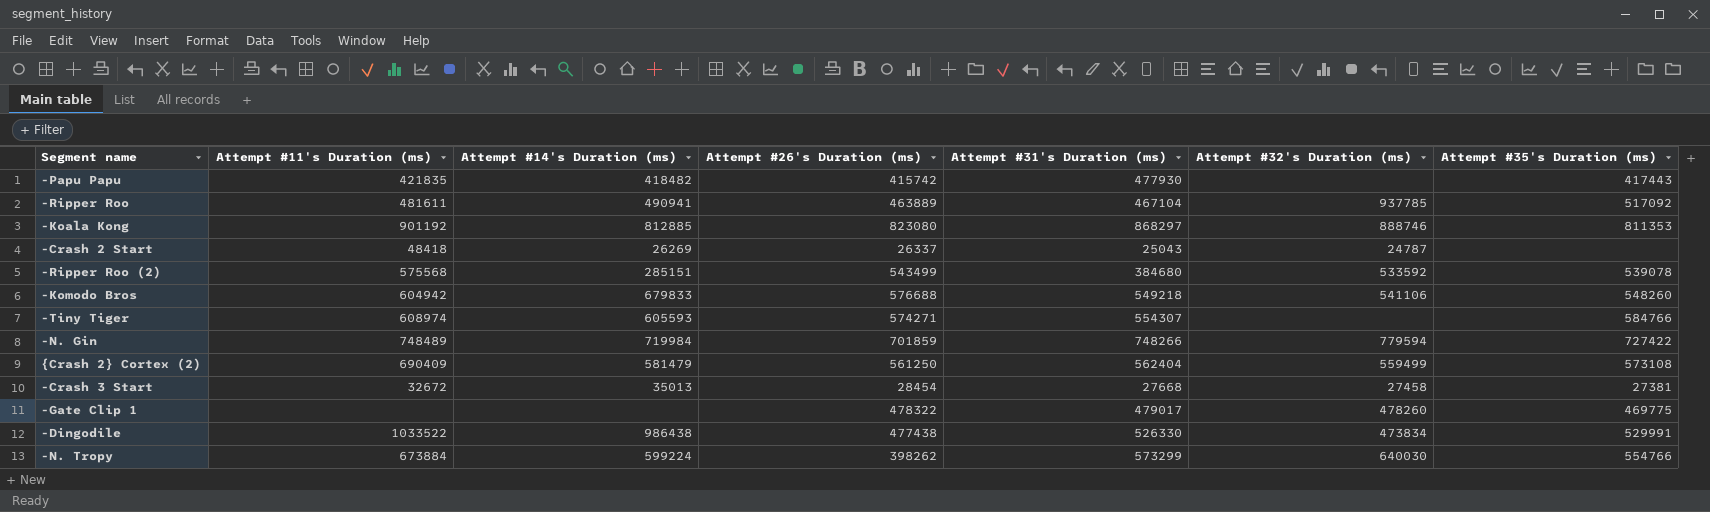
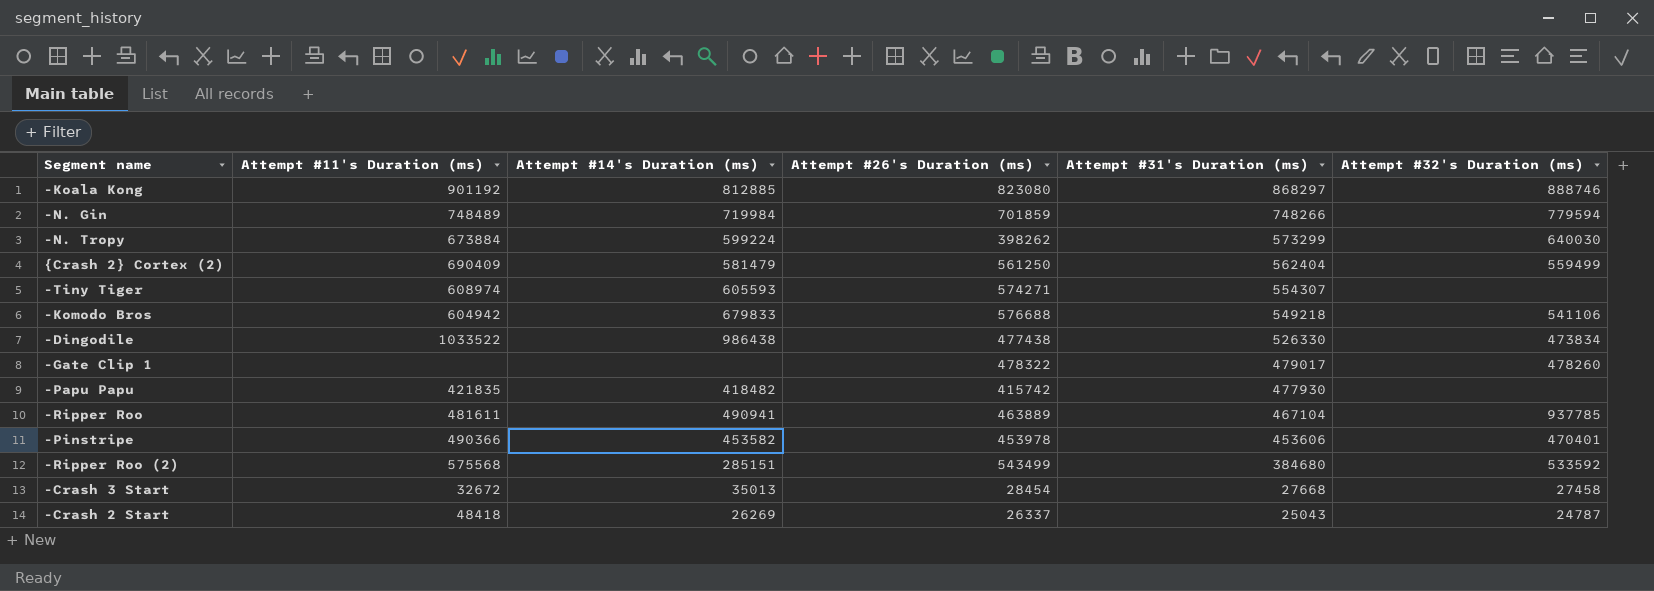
row order: none -> Attempt #31's Duration (ms) descending
column Attempt #35's Duration (ms) | position: 7 -> none
row -Pinstripe: none -> 490366 | 453582 | 453978 | 453606 | 470401

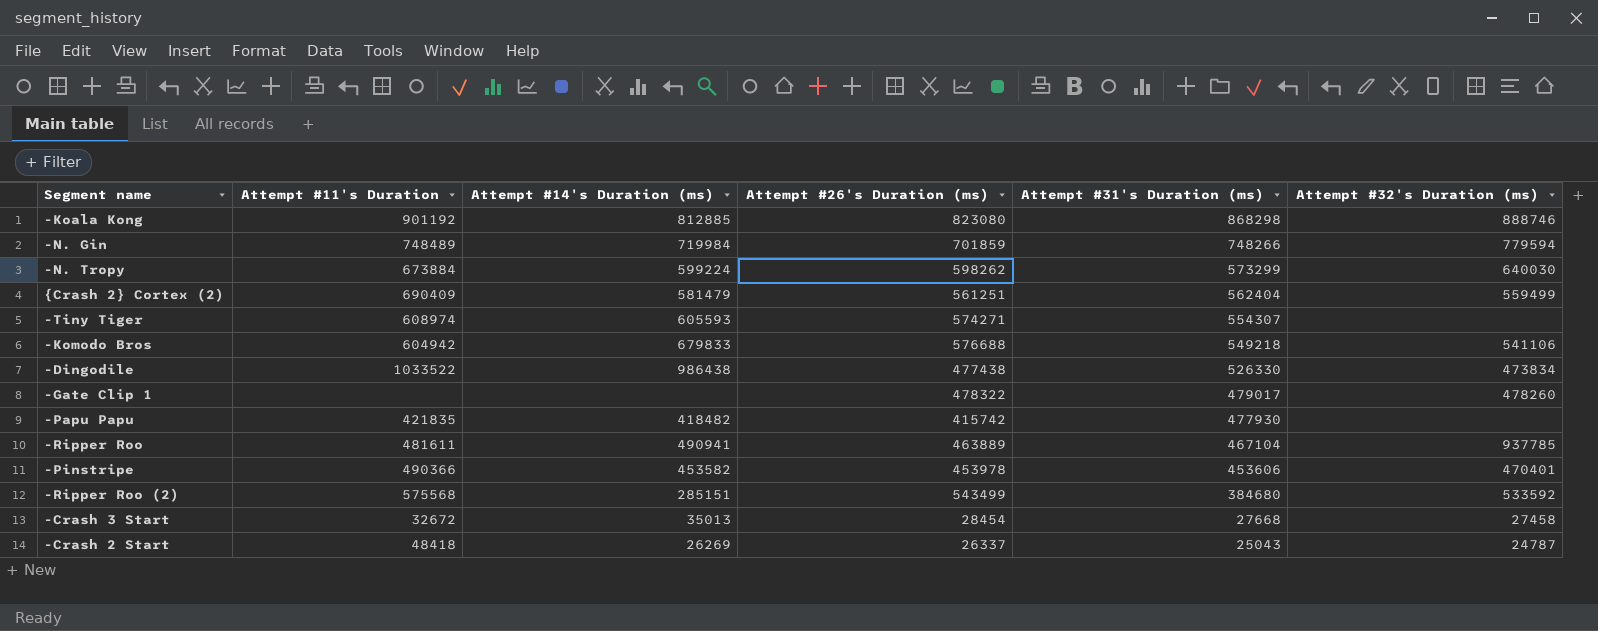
column name: Attempt #11's Duration (ms) -> Attempt #11's Duration
-Koala Kong | Attempt #31's Duration (ms): 868297 -> 868298
-N. Tropy | Attempt #26's Duration (ms): 398262 -> 598262
{Crash 2} Cortex (2) | Attempt #26's Duration (ms): 561250 -> 561251

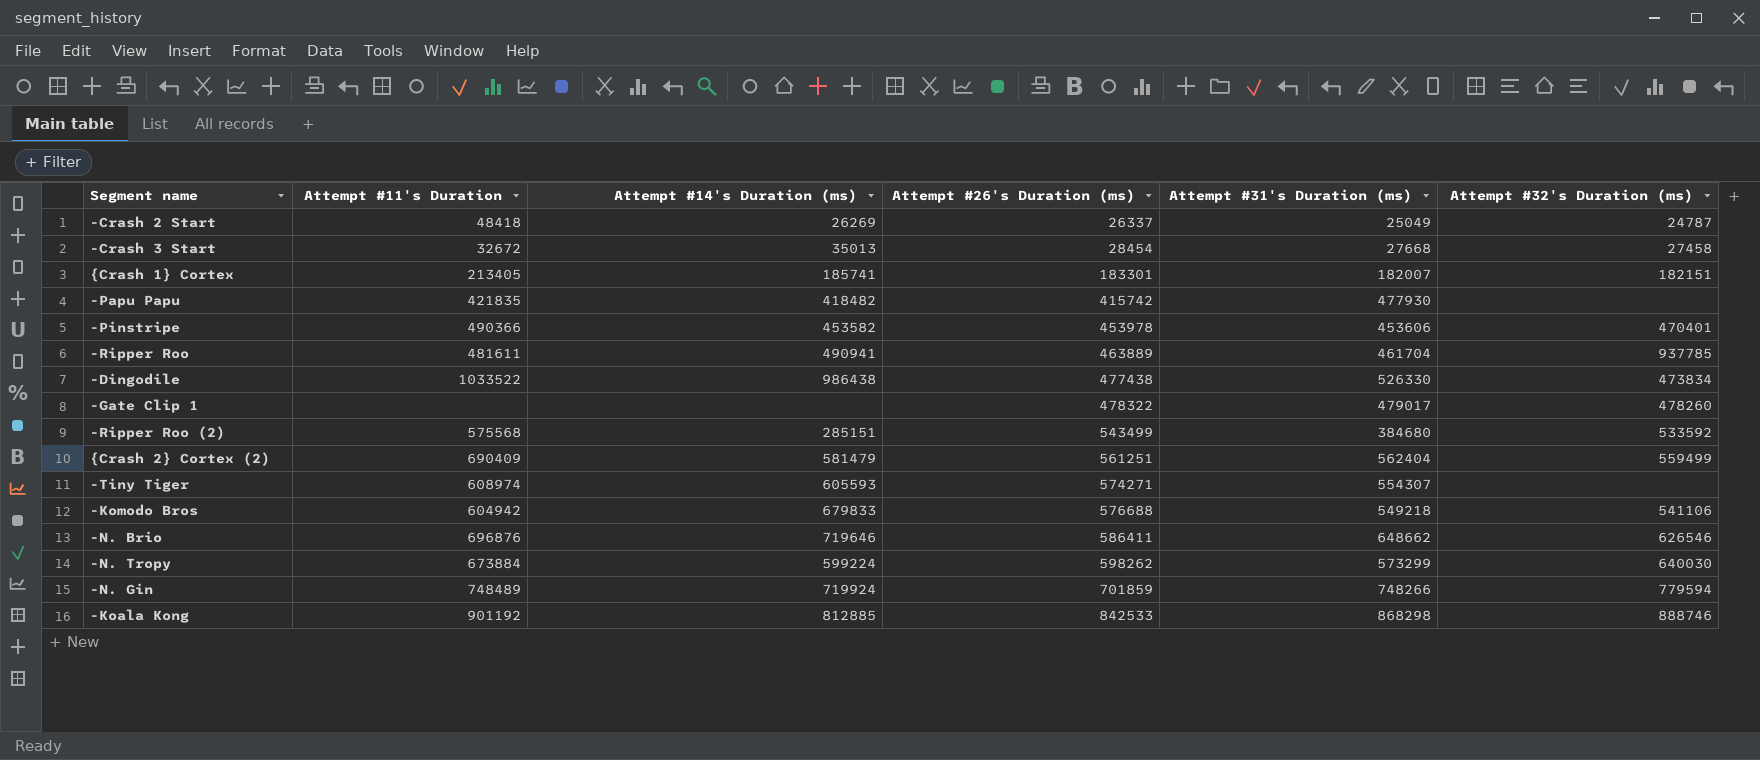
row order: Attempt #31's Duration (ms) descending -> Attempt #26's Duration (ms) ascending
-Crash 2 Start | Attempt #31's Duration (ms): 25043 -> 25049
row {Crash 1} Cortex: none -> 213405 | 185741 | 183301 | 182007 | 182151
-Ripper Roo | Attempt #31's Duration (ms): 467104 -> 461704
row -N. Brio: none -> 696876 | 719646 | 586411 | 648662 | 626546
-N. Gin | Attempt #14's Duration (ms): 719984 -> 719924
-Koala Kong | Attempt #26's Duration (ms): 823080 -> 842533

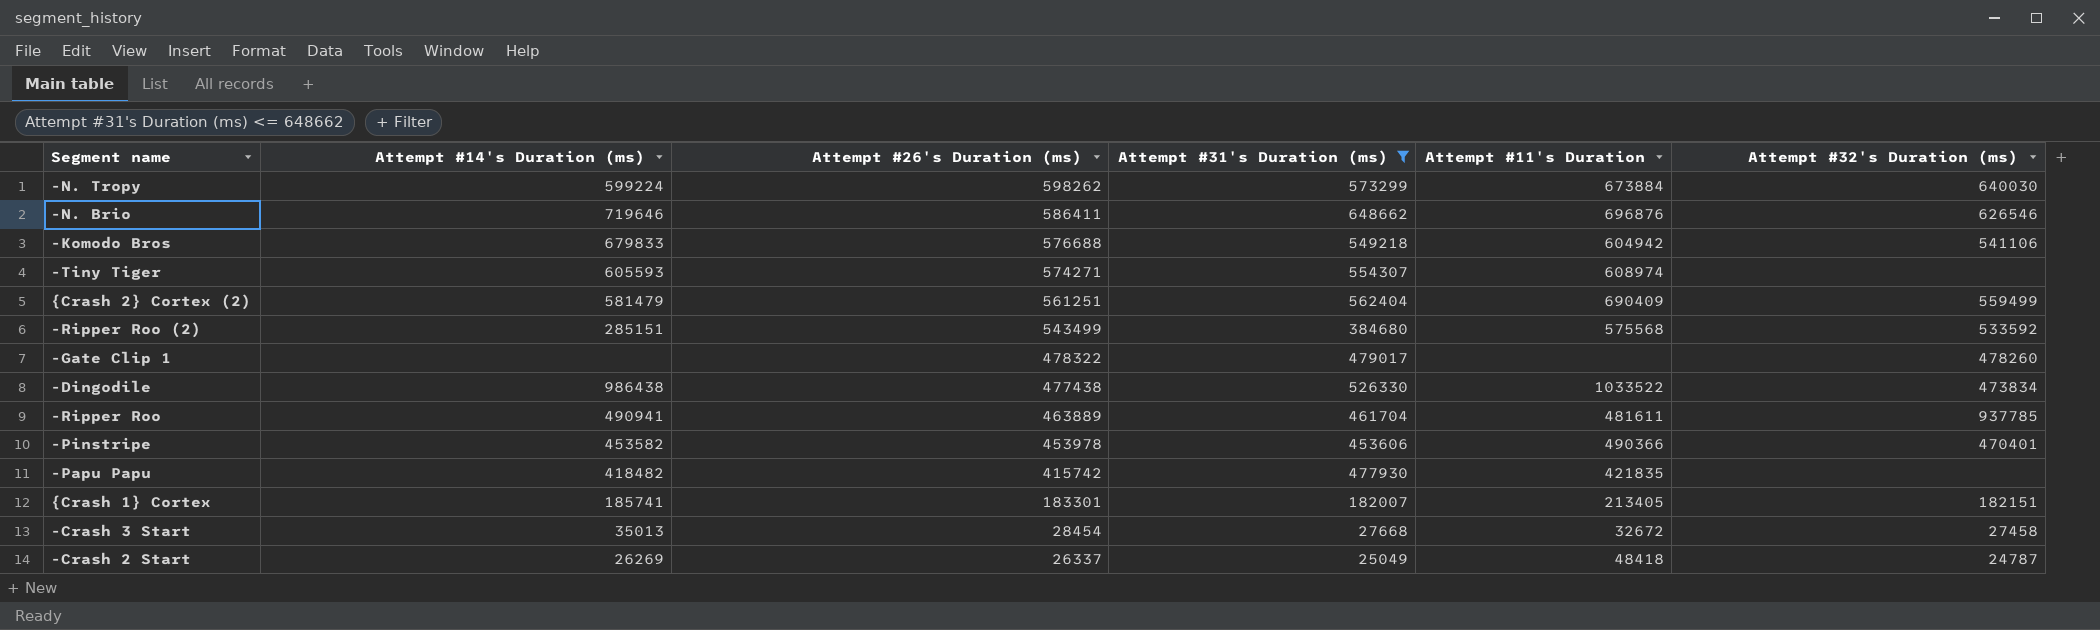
filter: none -> Attempt #31's Duration (ms) <= 648662
row order: Attempt #26's Duration (ms) ascending -> Attempt #26's Duration (ms) descending
column Attempt #11's Duration | position: 2 -> 5

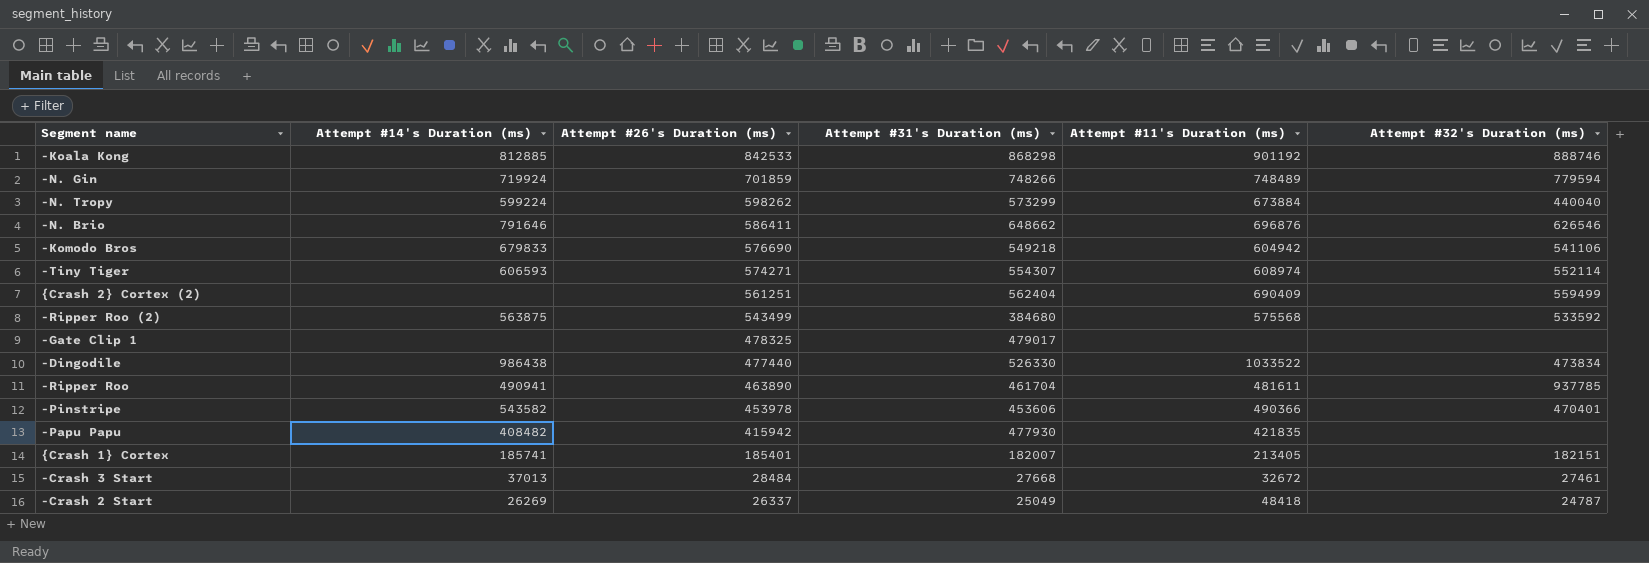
filter: Attempt #31's Duration (ms) <= 648662 -> none
column name: Attempt #11's Duration -> Attempt #11's Duration (ms)
-N. Tropy | Attempt #32's Duration (ms): 640030 -> 440040
-N. Brio | Attempt #14's Duration (ms): 719646 -> 791646
-Komodo Bros | Attempt #26's Duration (ms): 576688 -> 576690
-Tiny Tiger | Attempt #14's Duration (ms): 605593 -> 606593
-Tiny Tiger | Attempt #32's Duration (ms): none -> 552114
{Crash 2} Cortex (2) | Attempt #14's Duration (ms): 581479 -> none
-Ripper Roo (2) | Attempt #14's Duration (ms): 285151 -> 563875
-Gate Clip 1 | Attempt #26's Duration (ms): 478322 -> 478325
-Gate Clip 1 | Attempt #32's Duration (ms): 478260 -> none
-Dingodile | Attempt #26's Duration (ms): 477438 -> 477440
-Ripper Roo | Attempt #26's Duration (ms): 463889 -> 463890
-Pinstripe | Attempt #14's Duration (ms): 453582 -> 543582
-Papu Papu | Attempt #14's Duration (ms): 418482 -> 408482
-Papu Papu | Attempt #26's Duration (ms): 415742 -> 415942
{Crash 1} Cortex | Attempt #26's Duration (ms): 183301 -> 185401
-Crash 3 Start | Attempt #14's Duration (ms): 35013 -> 37013
-Crash 3 Start | Attempt #26's Duration (ms): 28454 -> 28484
-Crash 3 Start | Attempt #32's Duration (ms): 27458 -> 27461

